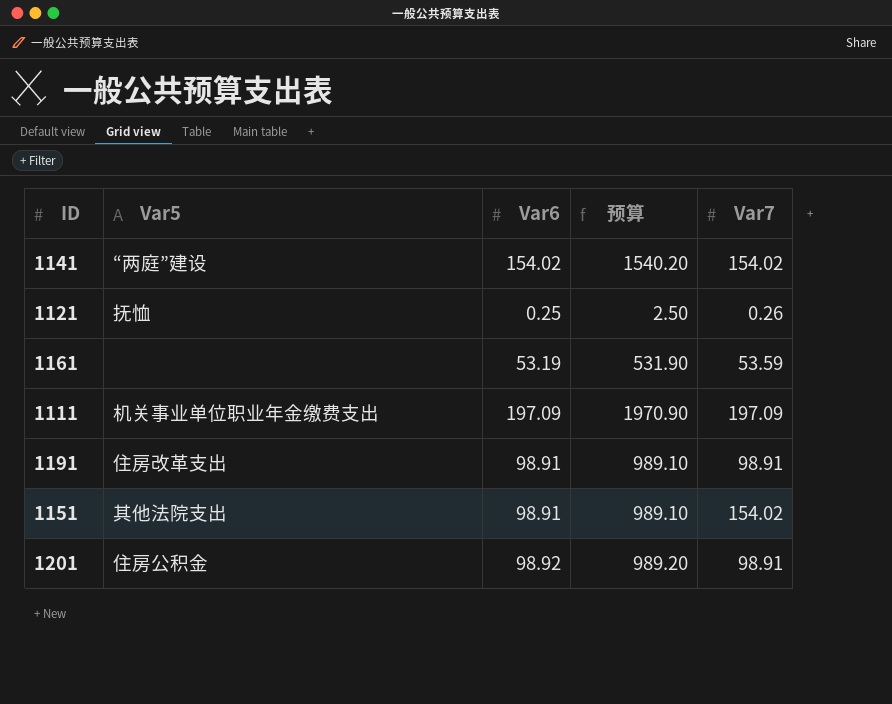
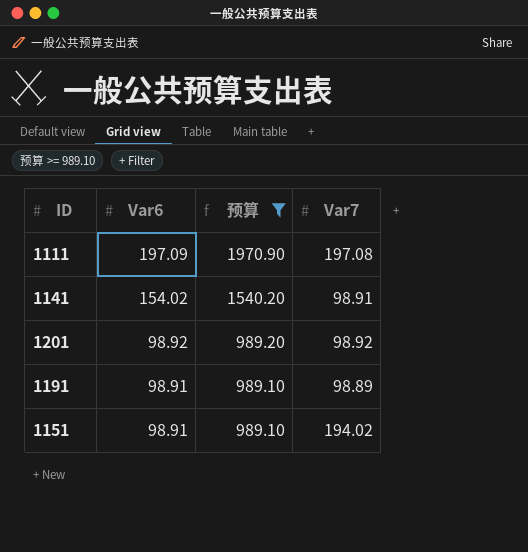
filter: none -> 预算 >= 989.10
row order: none -> Var6 descending
column Var5 | position: 2 -> none
1111 | Var7: 197.09 -> 197.08
1141 | Var7: 154.02 -> 98.91
1201 | Var7: 98.91 -> 98.92
1191 | Var7: 98.91 -> 98.89
1151 | Var7: 154.02 -> 194.02

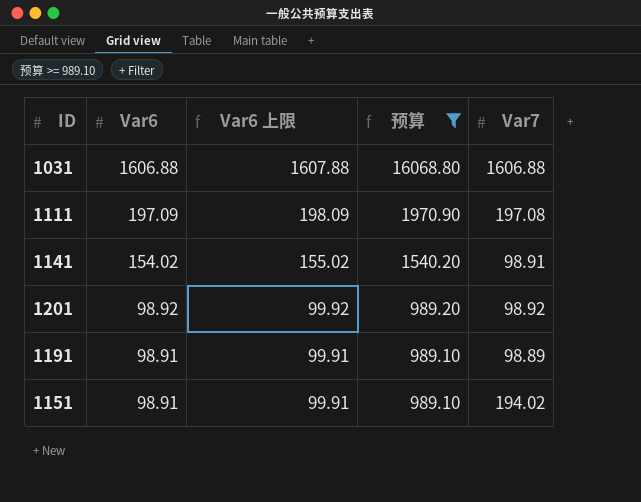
column Var6 上限 | formula: none -> [Var6] + 1
row 1031: none -> 1606.88 | 1607.88 | 16068.80 | 1606.88

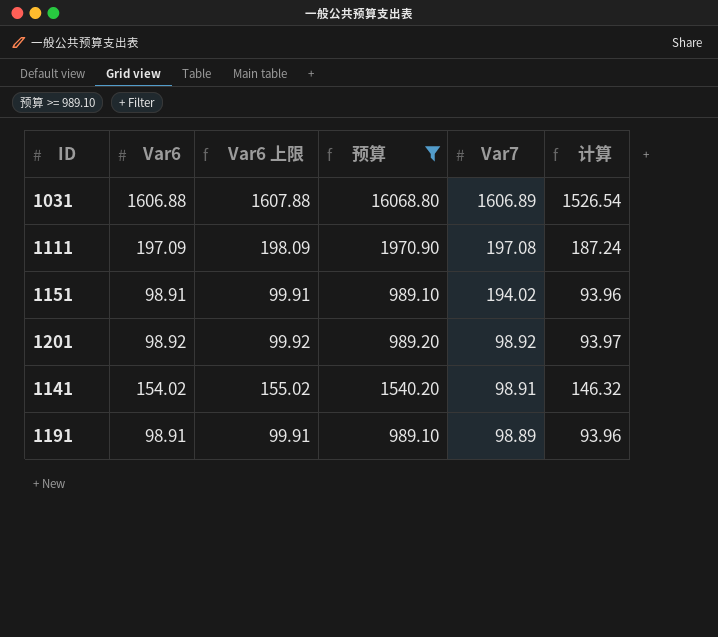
row order: Var6 descending -> Var7 descending
column 计算 | formula: none -> [Var6] * 0.95
1031 | Var7: 1606.88 -> 1606.89

